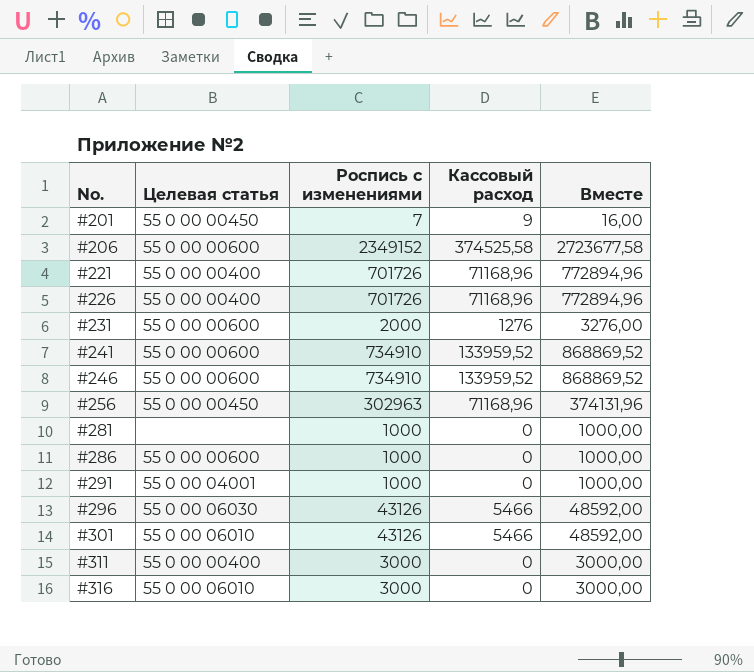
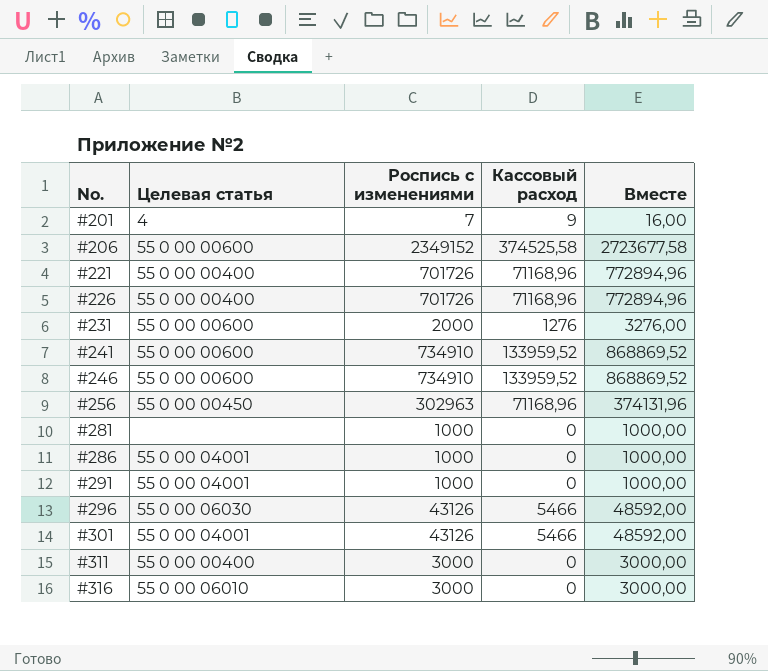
#201 | Целевая статья: 55 0 00 00450 -> 4
#286 | Целевая статья: 55 0 00 00600 -> 55 0 00 04001
#301 | Целевая статья: 55 0 00 06010 -> 55 0 00 04001

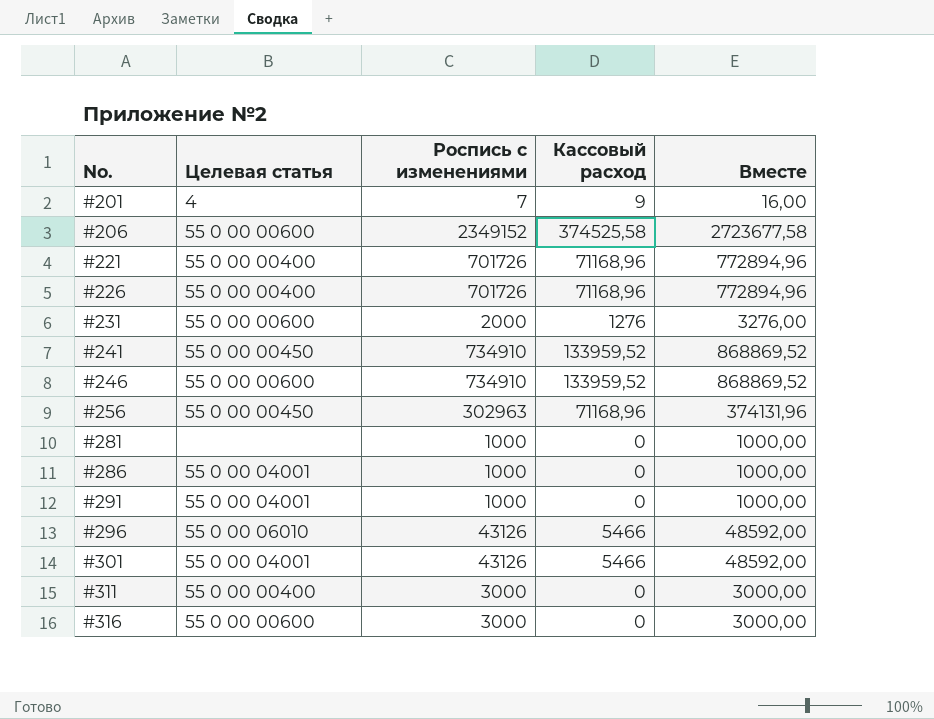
#241 | Целевая статья: 55 0 00 00600 -> 55 0 00 00450
#296 | Целевая статья: 55 0 00 06030 -> 55 0 00 06010
#316 | Целевая статья: 55 0 00 06010 -> 55 0 00 00600

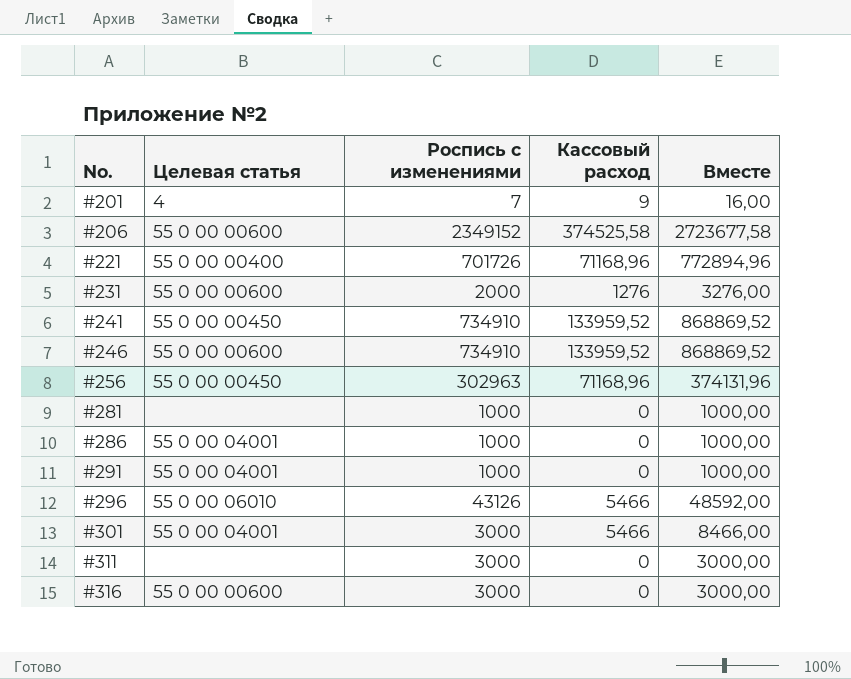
row #226: 55 0 00 00400 | 701726 | 71168,96 | 772894,96 -> none
#301 | Роспись с изменениями: 43126 -> 3000
#301 | Вместе: 48592,00 -> 8466,00
#311 | Целевая статья: 55 0 00 00400 -> none

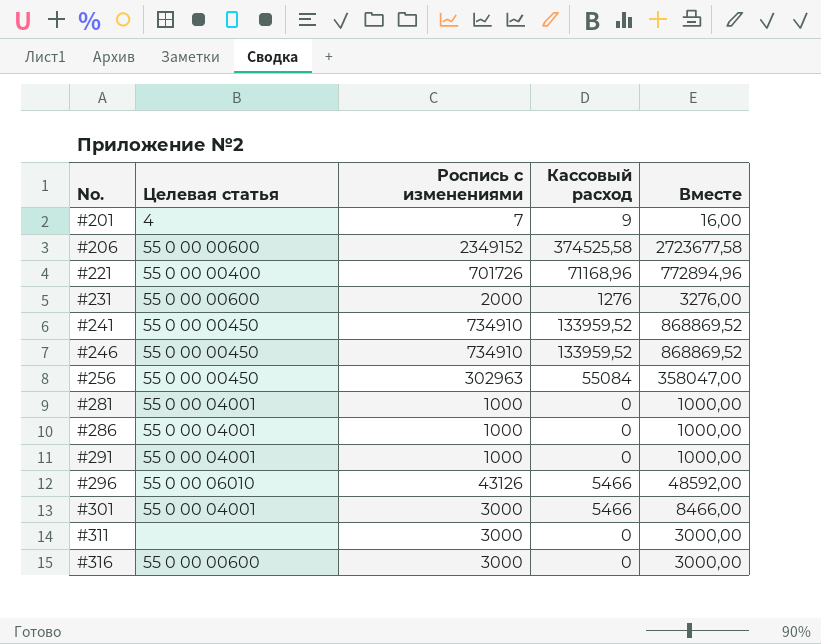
#246 | Целевая статья: 55 0 00 00600 -> 55 0 00 00450
#256 | Кассовый расход: 71168,96 -> 55084
#256 | Вместе: 374131,96 -> 358047,00
#281 | Целевая статья: none -> 55 0 00 04001

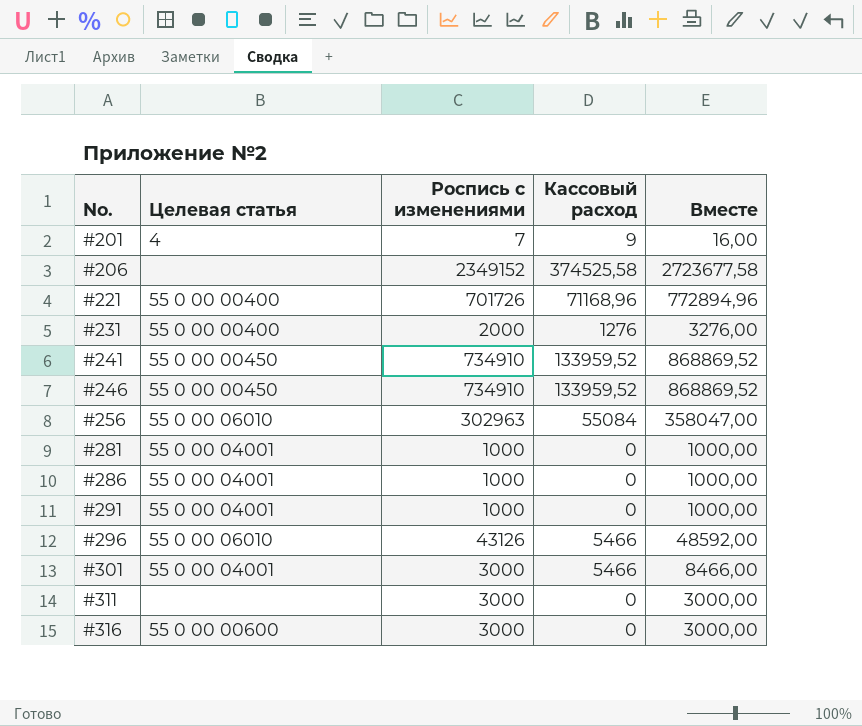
#206 | Целевая статья: 55 0 00 00600 -> none
#231 | Целевая статья: 55 0 00 00600 -> 55 0 00 00400
#256 | Целевая статья: 55 0 00 00450 -> 55 0 00 06010

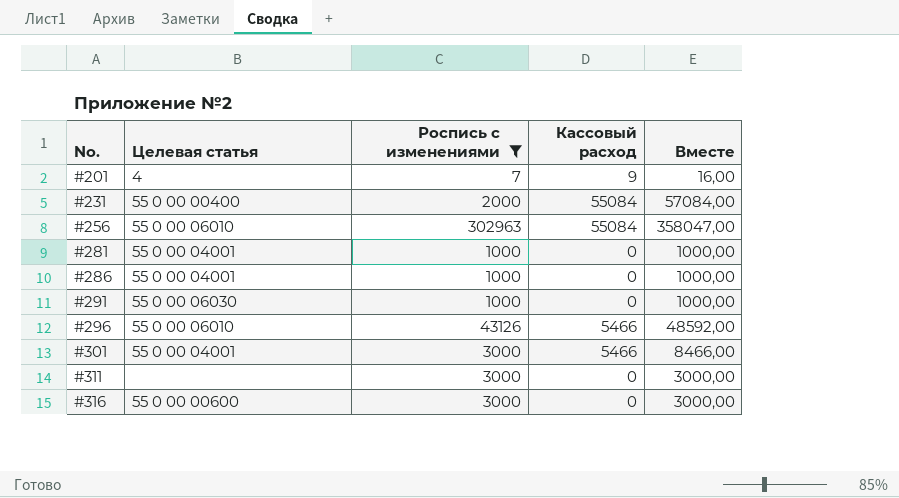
filter: none -> Роспись с изменениями <= 302963
#231 | Кассовый расход: 1276 -> 55084
#231 | Вместе: 3276,00 -> 57084,00
#291 | Целевая статья: 55 0 00 04001 -> 55 0 00 06030

